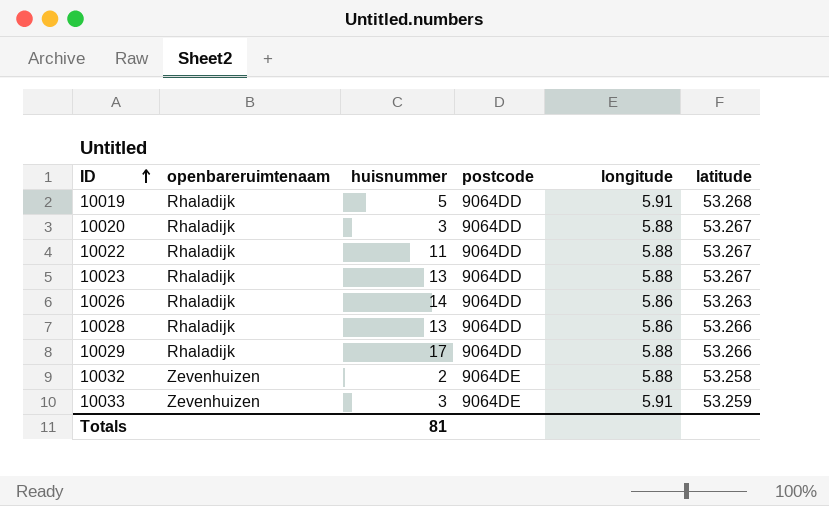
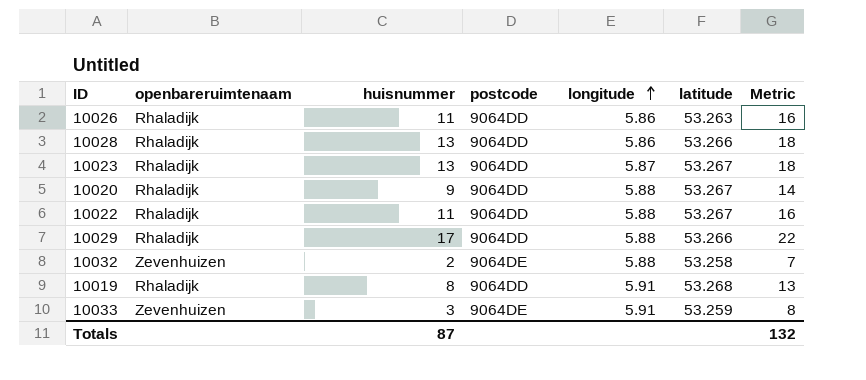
row order: ID ascending -> longitude ascending
column Metric | formula: none -> [huisnummer] + 5
10026 | huisnummer: 14 -> 11
10023 | longitude: 5.88 -> 5.87
10020 | huisnummer: 3 -> 9
10019 | huisnummer: 5 -> 8
Totals | huisnummer: 81 -> 87

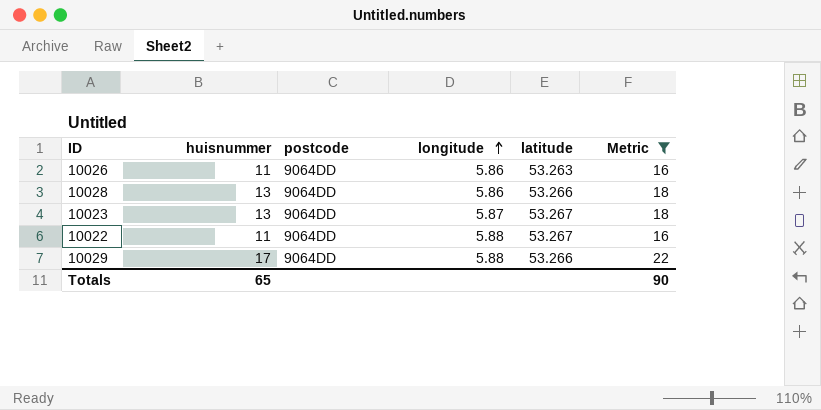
filter: none -> Metric >= 16
column openbareruimtenaam | position: 2 -> none
Totals | huisnummer: 87 -> 65
Totals | Metric: 132 -> 90

